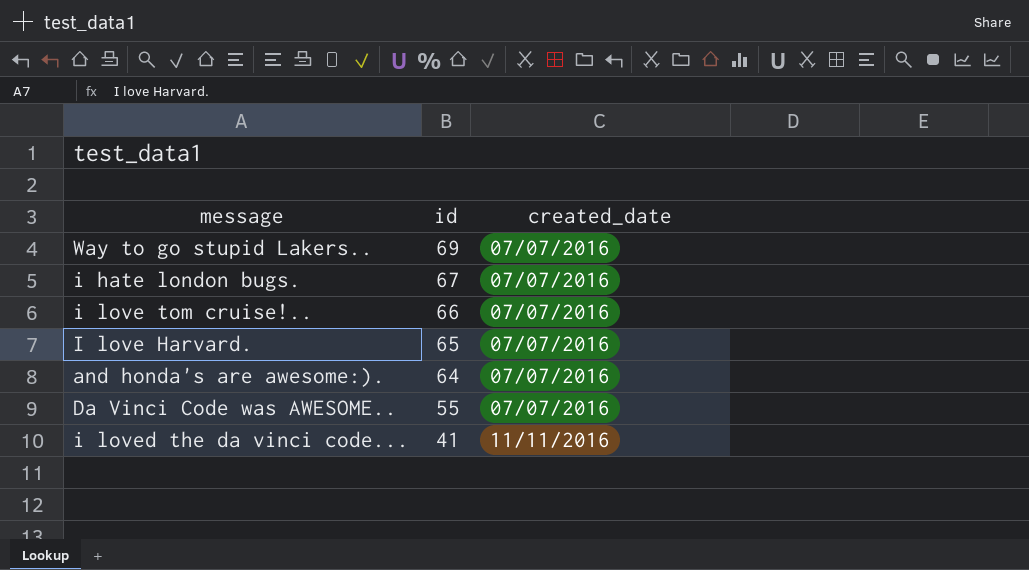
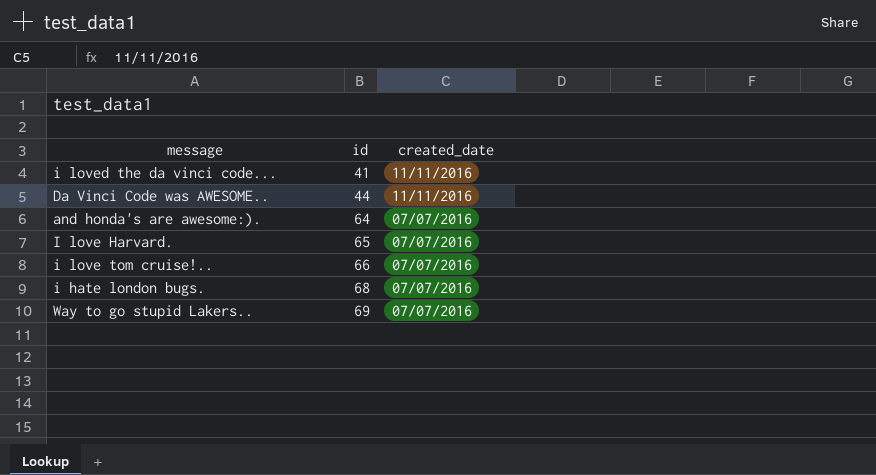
row order: id descending -> id ascending
Da Vinci Code was AWESOME.. | id: 55 -> 44
Da Vinci Code was AWESOME.. | created_date: 07/07/2016 -> 11/11/2016
i hate london bugs. | id: 67 -> 68

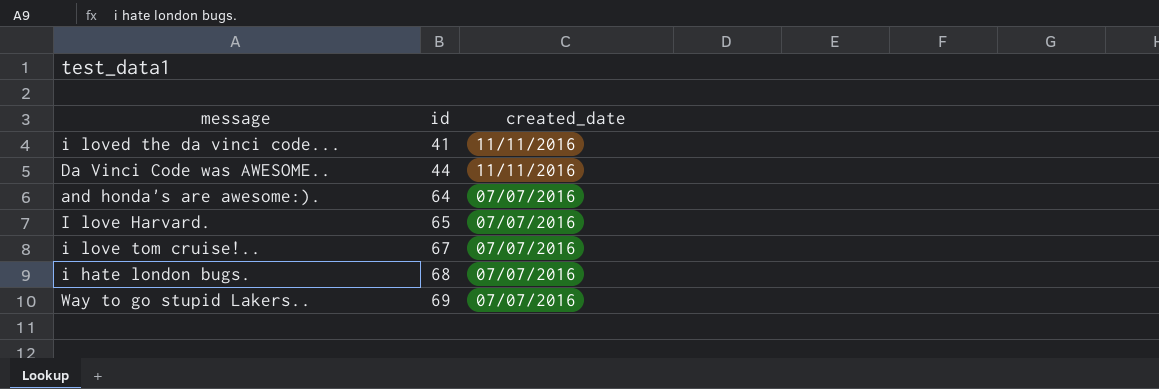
i love tom cruise!.. | id: 66 -> 67

